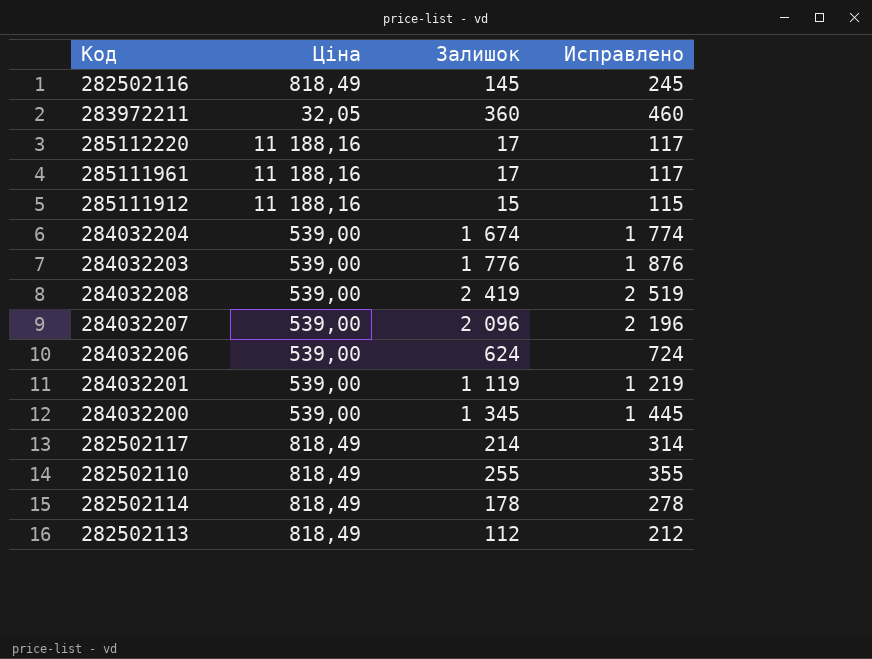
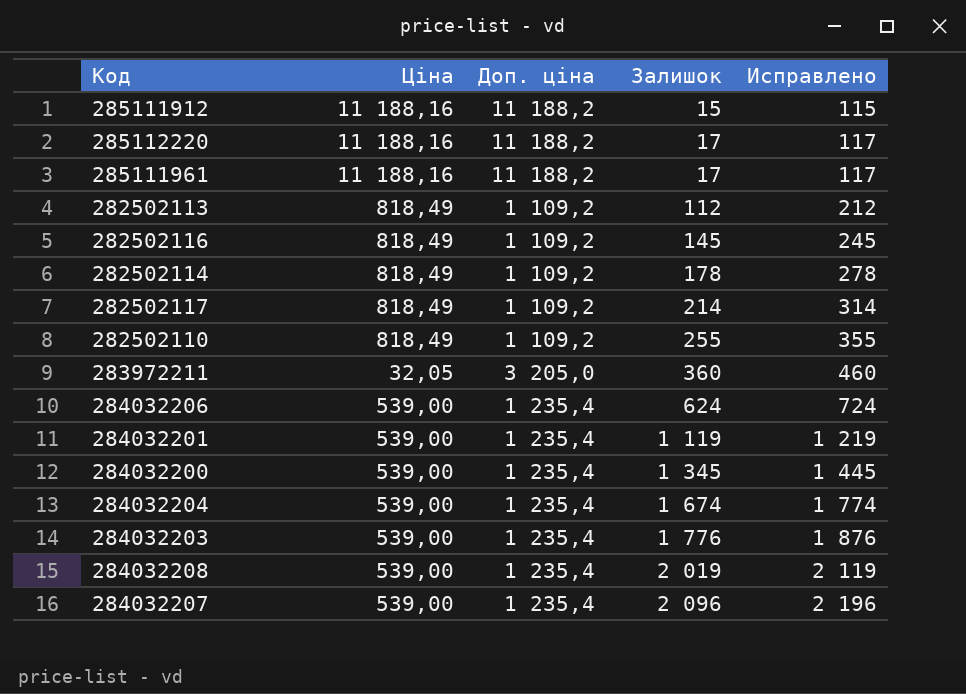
row order: none -> Залишок ascending
column Доп. ціна | position: none -> 3
284032208 | Залишок: 2 419 -> 2 019
284032208 | Исправлено: 2 519 -> 2 119

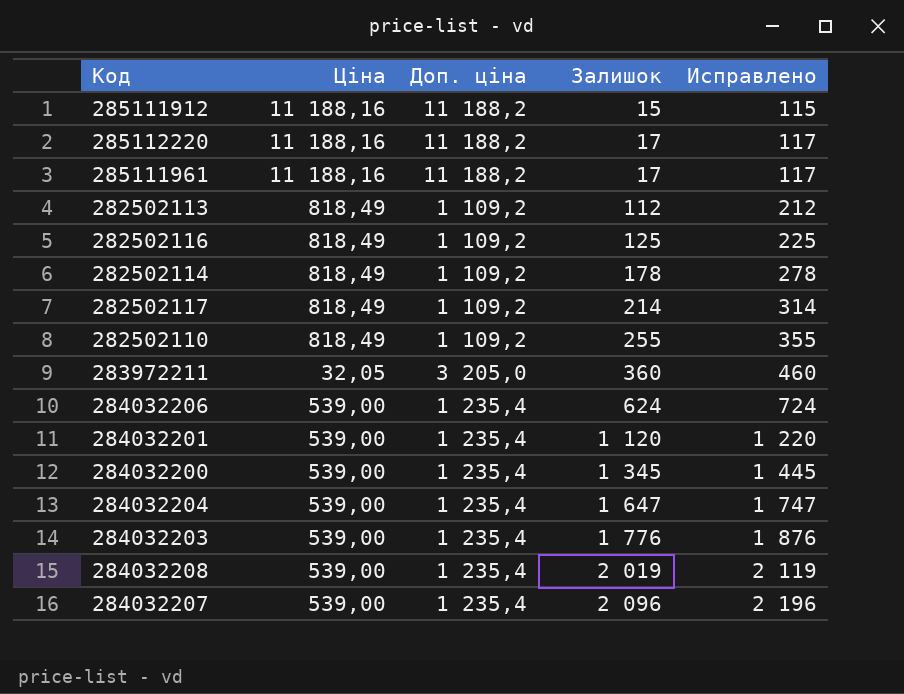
282502116 | Залишок: 145 -> 125
282502116 | Исправлено: 245 -> 225
284032201 | Залишок: 1 119 -> 1 120
284032201 | Исправлено: 1 219 -> 1 220
284032204 | Залишок: 1 674 -> 1 647
284032204 | Исправлено: 1 774 -> 1 747

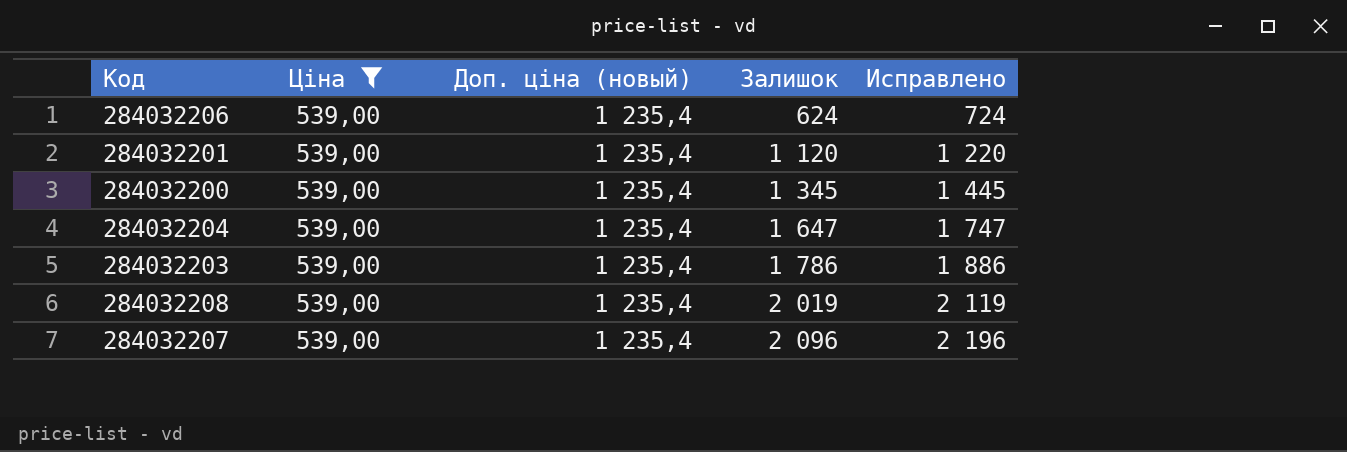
filter: none -> Ціна = 539,00
column name: Доп. ціна -> Доп. ціна (новый)
284032203 | Залишок: 1 776 -> 1 786
284032203 | Исправлено: 1 876 -> 1 886

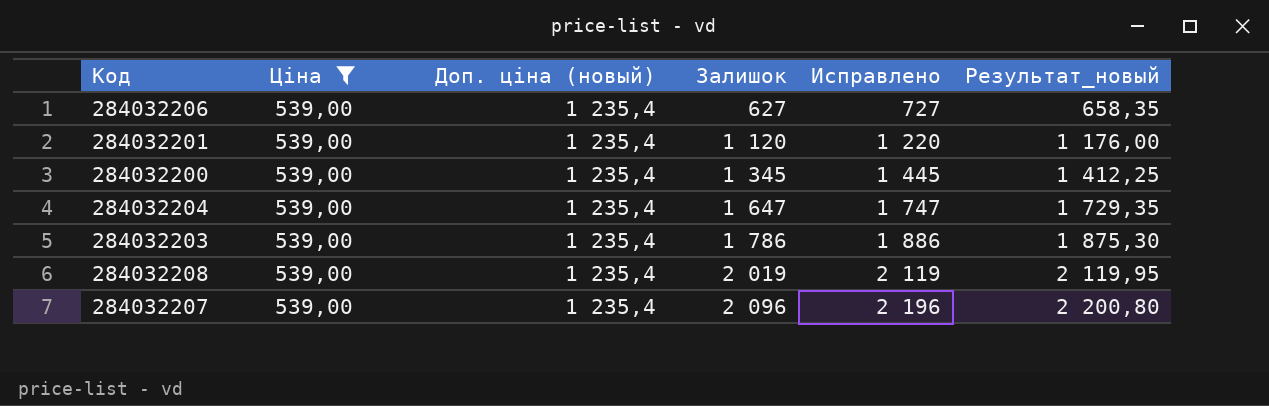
column Результат_новый | formula: none -> [Залишок] * 1,05
284032206 | Залишок: 624 -> 627
284032206 | Исправлено: 724 -> 727

